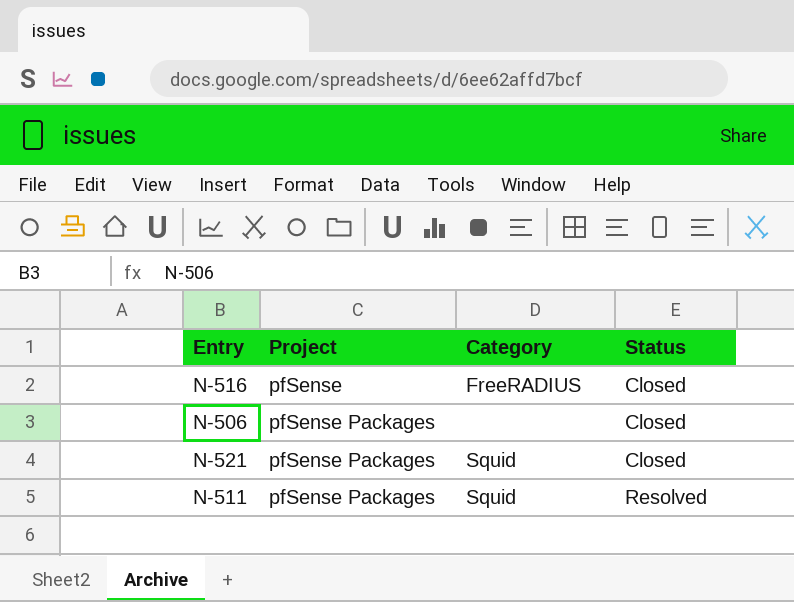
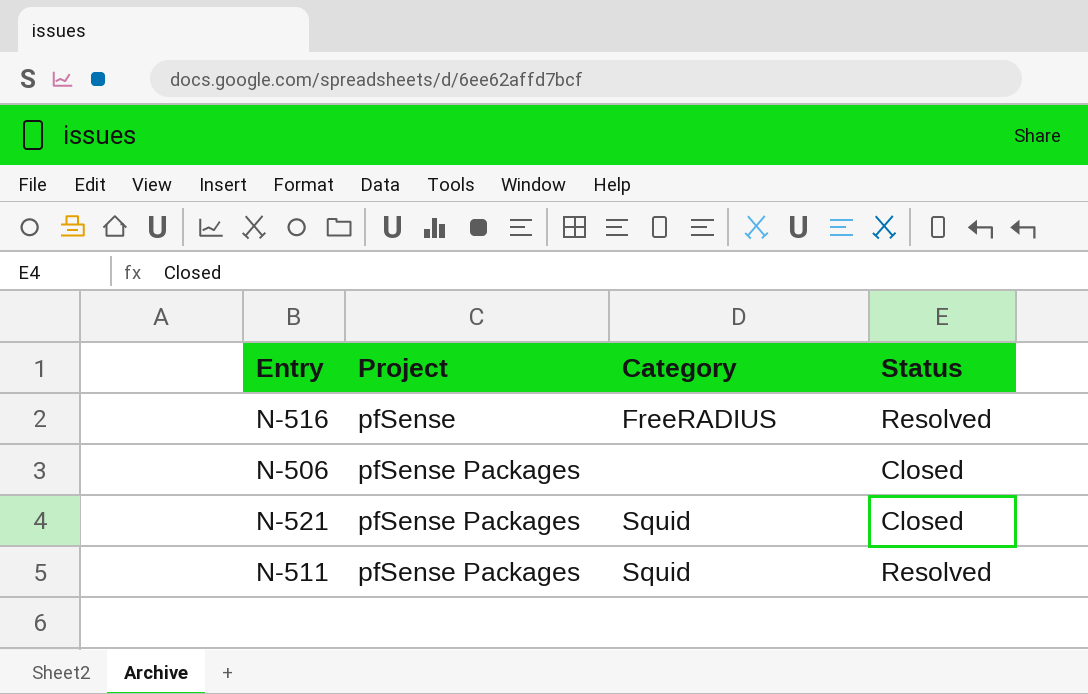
N-516 | Status: Closed -> Resolved

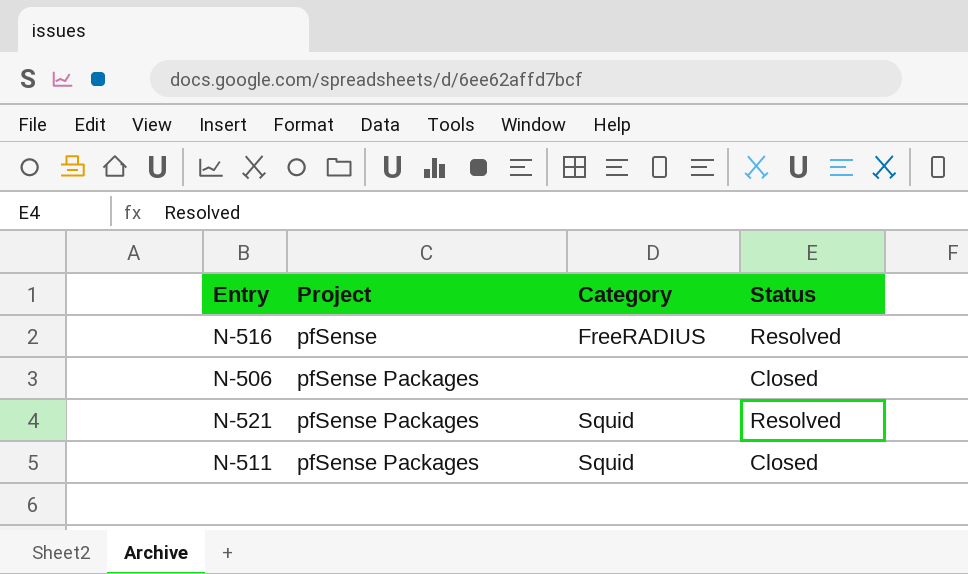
N-521 | Status: Closed -> Resolved
N-511 | Status: Resolved -> Closed

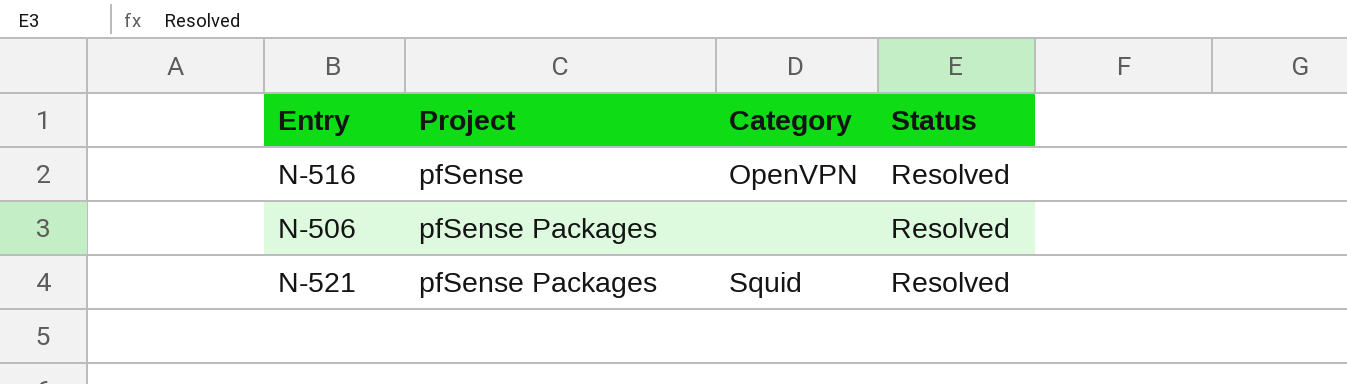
row N-511: pfSense Packages | Squid | Closed -> none
N-516 | Category: FreeRADIUS -> OpenVPN
N-506 | Status: Closed -> Resolved

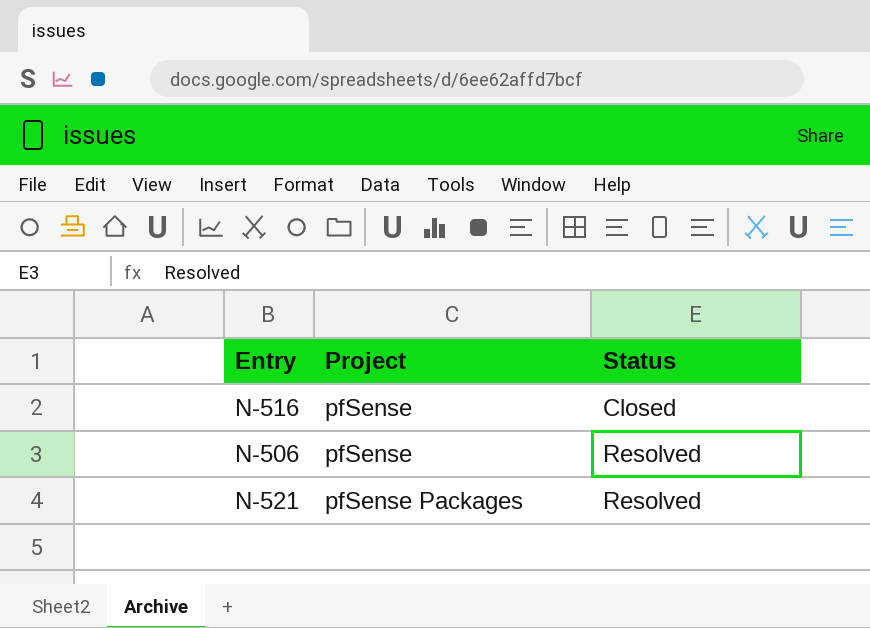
column Category | position: 3 -> none
N-516 | Status: Resolved -> Closed
N-506 | Project: pfSense Packages -> pfSense

